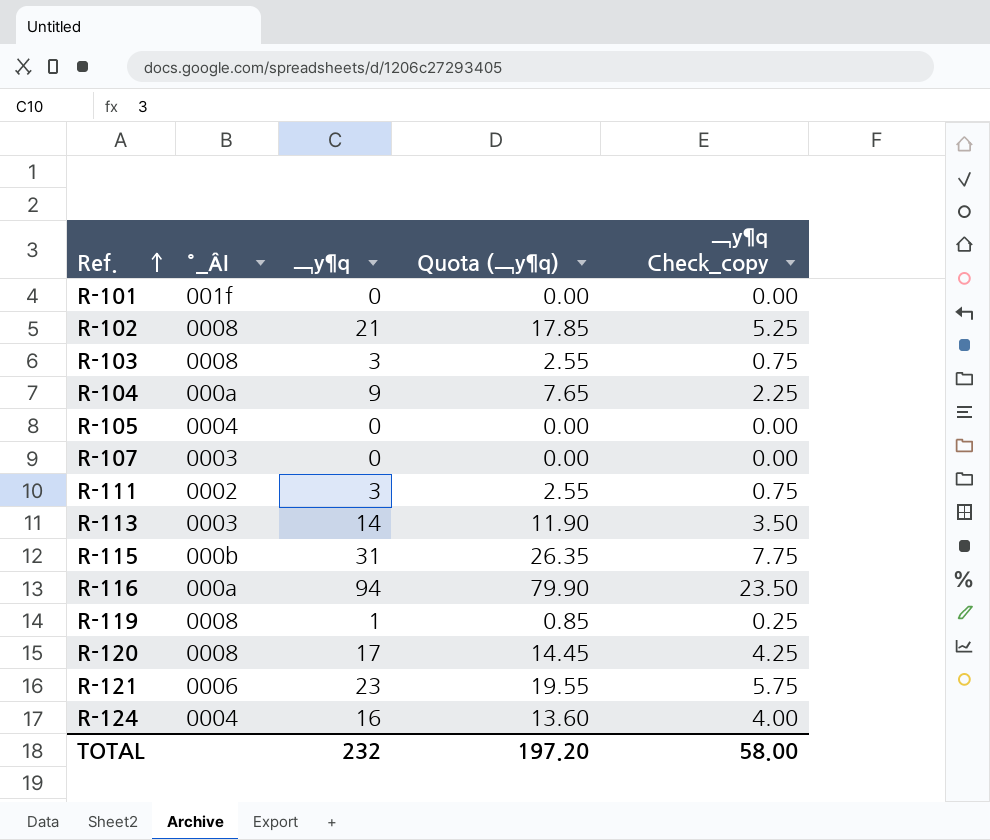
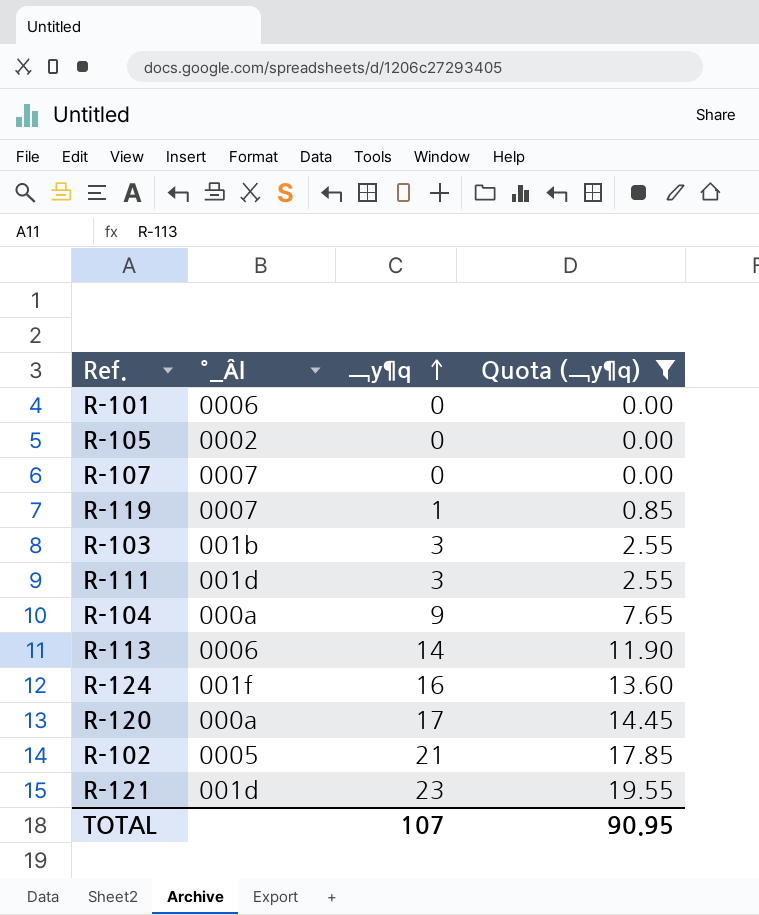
filter: none -> Quota (¬y¶q) <= 19.55
row order: Ref. ascending -> ¬y¶q ascending
column ¬y¶q Check_copy | formula: [¬y¶q] * 0.25 -> none
R-101 | °_ÂI: 001f -> 0006
R-105 | °_ÂI: 0004 -> 0002
R-107 | °_ÂI: 0003 -> 0007
R-119 | °_ÂI: 0008 -> 0007
R-103 | °_ÂI: 0008 -> 001b
R-111 | °_ÂI: 0002 -> 001d
R-113 | °_ÂI: 0003 -> 0006
R-124 | °_ÂI: 0004 -> 001f
R-120 | °_ÂI: 0008 -> 000a
R-102 | °_ÂI: 0008 -> 0005
R-121 | °_ÂI: 0006 -> 001d
TOTAL | ¬y¶q: 232 -> 107
TOTAL | Quota (¬y¶q): 197.20 -> 90.95

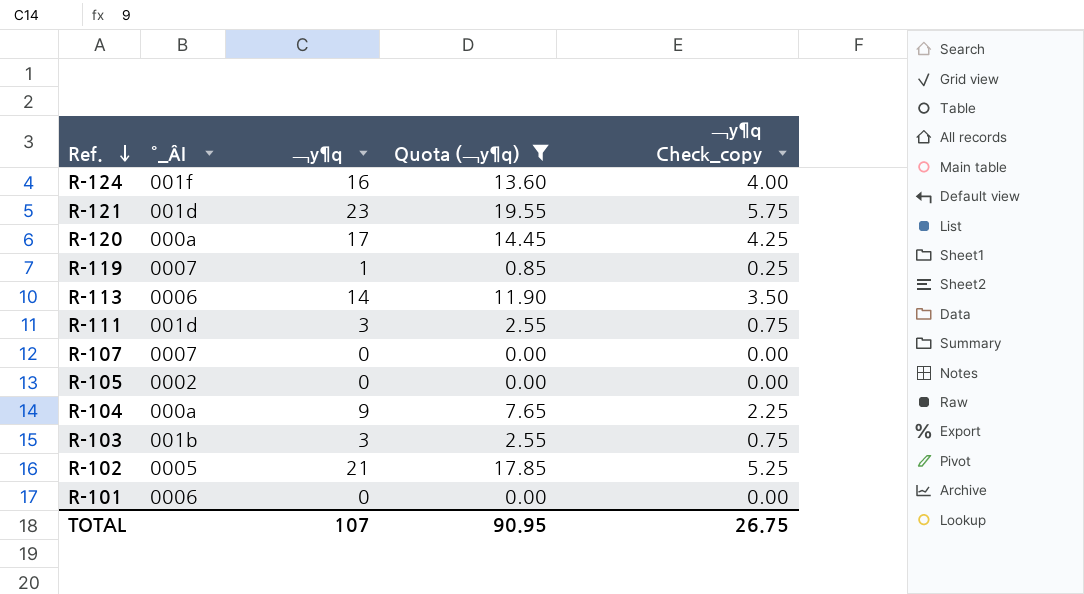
row order: ¬y¶q ascending -> Ref. descending
column ¬y¶q Check_copy | formula: none -> [¬y¶q] * 0.25

